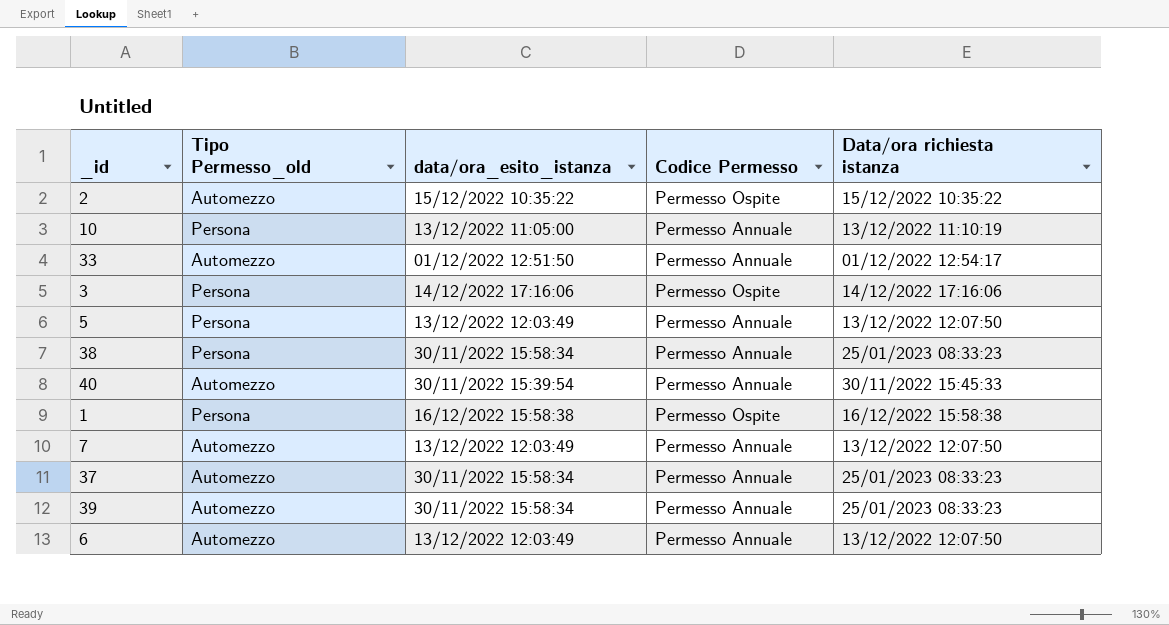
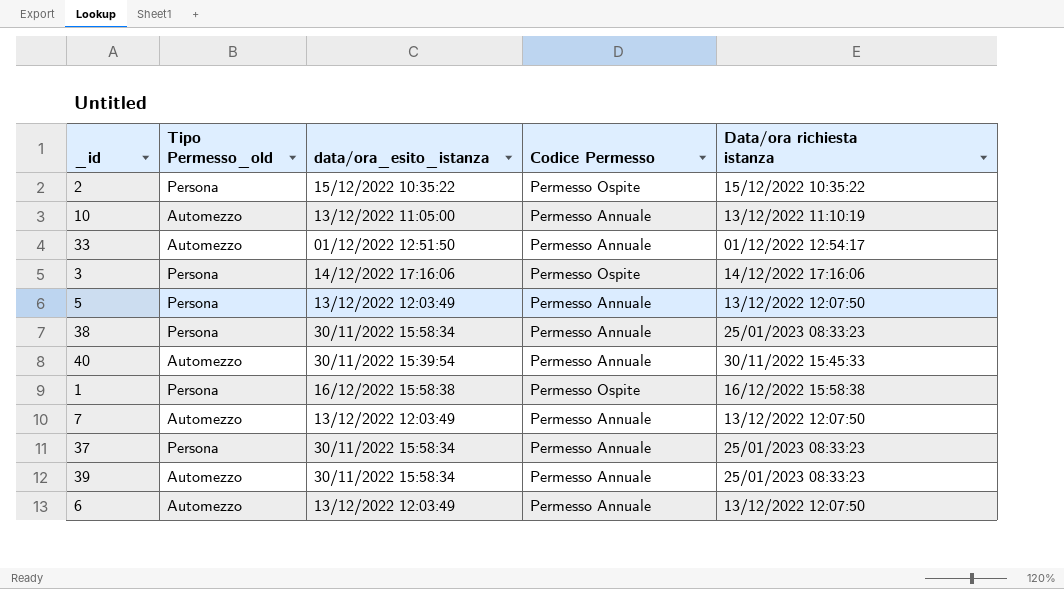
2 | Tipo Permesso_old: Automezzo -> Persona
10 | Tipo Permesso_old: Persona -> Automezzo
37 | Tipo Permesso_old: Automezzo -> Persona

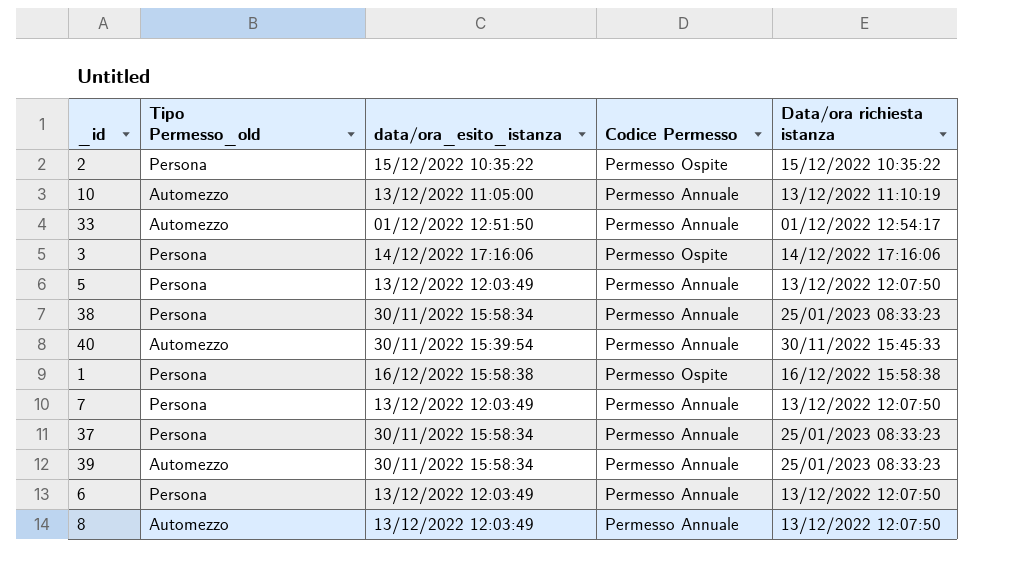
7 | Tipo Permesso_old: Automezzo -> Persona
6 | Tipo Permesso_old: Automezzo -> Persona
row 8: none -> Automezzo | 13/12/2022 12:03:49 | Permesso Annuale | 13/12/2022 12:07:50

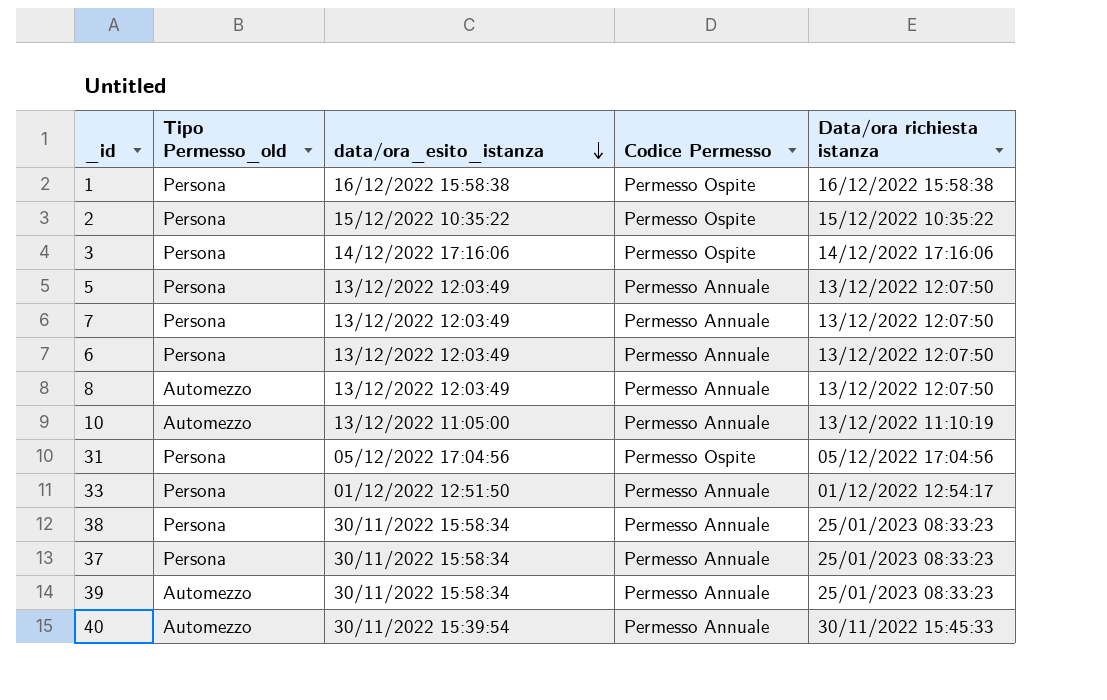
row order: none -> data/ora_esito_istanza descending
row 31: none -> Persona | 05/12/2022 17:04:56 | Permesso Ospite | 05/12/2022 17:04:56
33 | Tipo Permesso_old: Automezzo -> Persona

